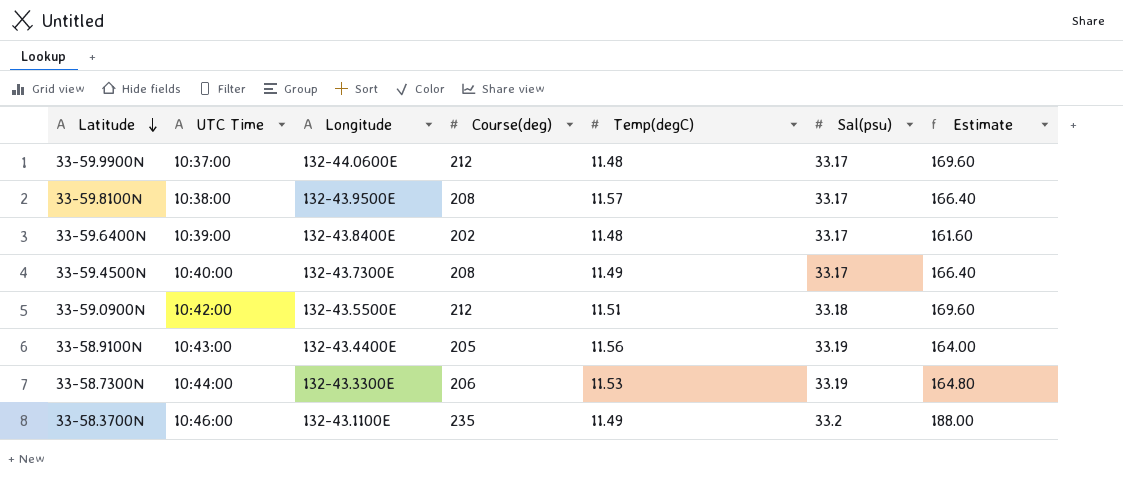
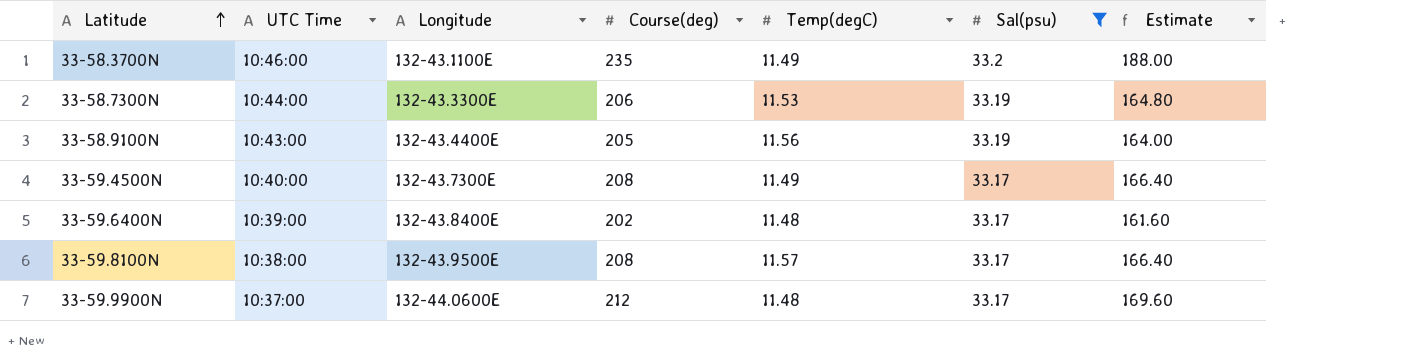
filter: none -> Sal(psu) != 33.18
row order: Latitude descending -> Latitude ascending

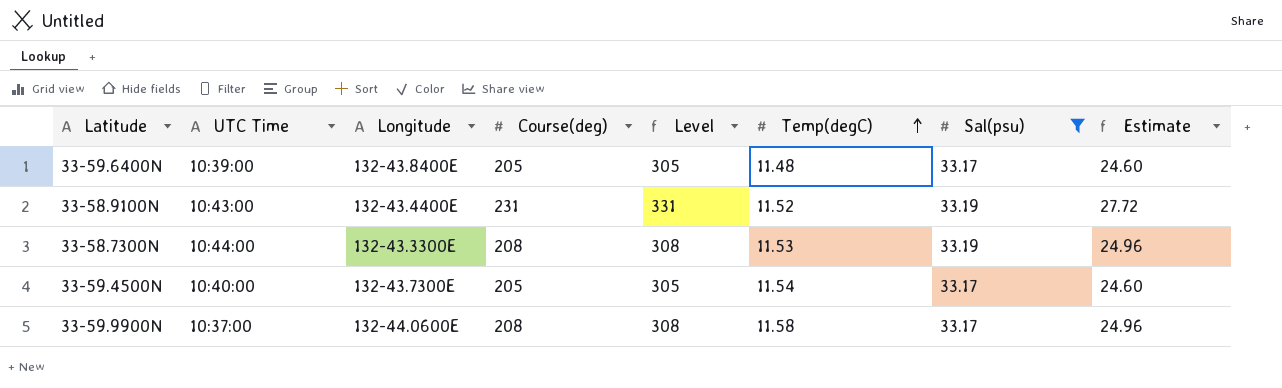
row order: Latitude ascending -> Temp(degC) ascending
column Level | formula: none -> [Course(deg)] + 100
column Estimate | formula: [Course(deg)] * 0.8 -> [Course(deg)] * 0.12
row 33-58.3700N: 10:46:00 | 132-43.1100E | 235 | 11.49 | 33.2 | 188.00 -> none
row 33-59.8100N: 10:38:00 | 132-43.9500E | 208 | 11.57 | 33.17 | 166.40 -> none
33-59.6400N | Course(deg): 202 -> 205
33-58.9100N | Course(deg): 205 -> 231
33-58.9100N | Temp(degC): 11.56 -> 11.52
33-58.7300N | Course(deg): 206 -> 208
33-59.4500N | Course(deg): 208 -> 205
33-59.4500N | Temp(degC): 11.49 -> 11.54
33-59.9900N | Course(deg): 212 -> 208
33-59.9900N | Temp(degC): 11.48 -> 11.58

